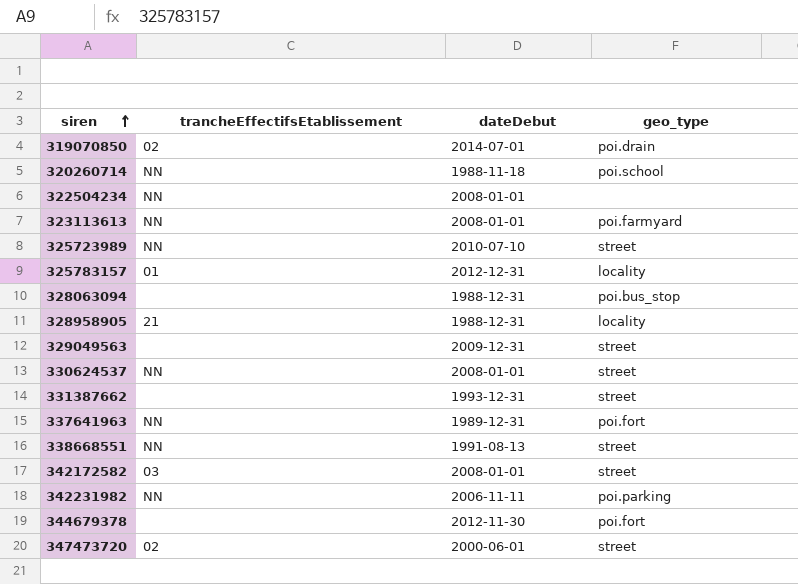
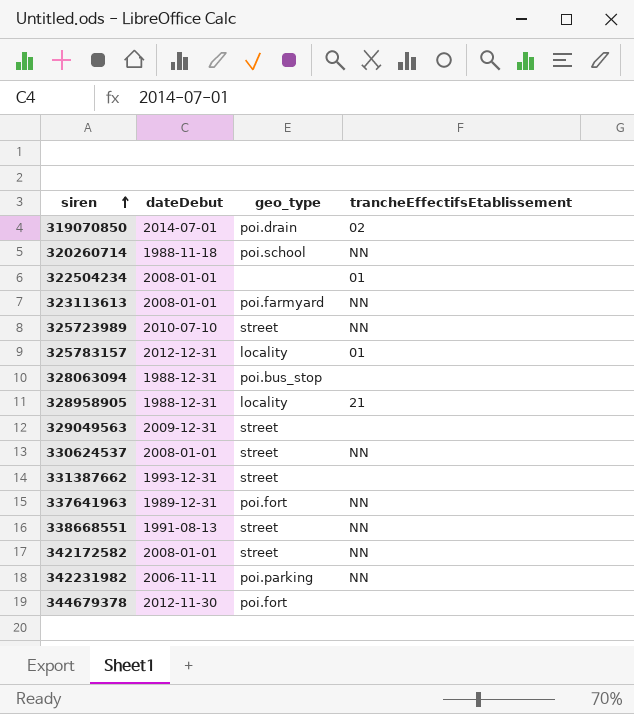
column trancheEffectifsEtablissement | position: 2 -> 4
row 347473720: 02 | 2000-06-01 | street -> none
322504234 | trancheEffectifsEtablissement: NN -> 01
342172582 | trancheEffectifsEtablissement: 03 -> NN

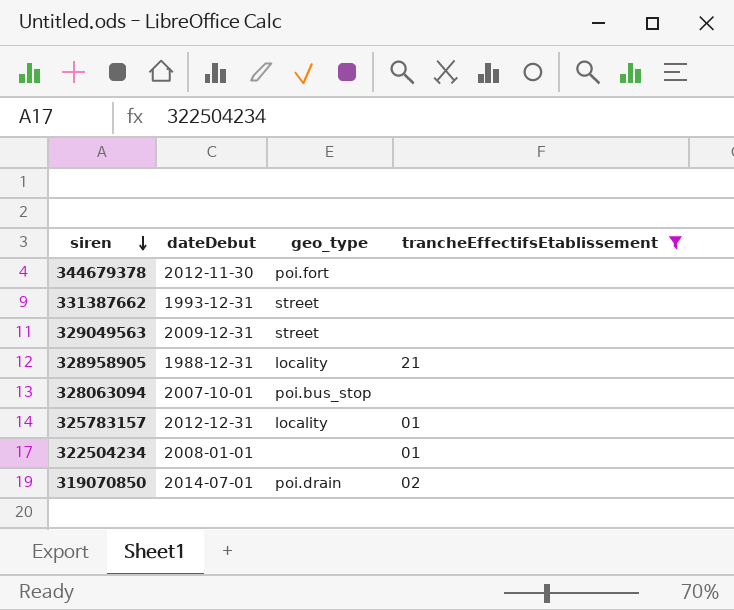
filter: none -> trancheEffectifsEtablissement != NN
row order: siren ascending -> siren descending
328063094 | dateDebut: 1988-12-31 -> 2007-10-01

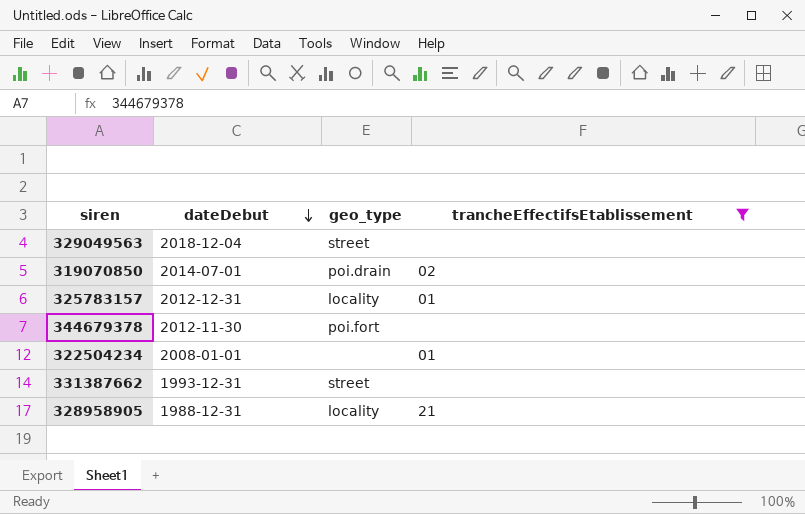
row order: siren descending -> dateDebut descending
row 328063094: 2007-10-01 | poi.bus_stop | none -> none
329049563 | dateDebut: 2009-12-31 -> 2018-12-04

